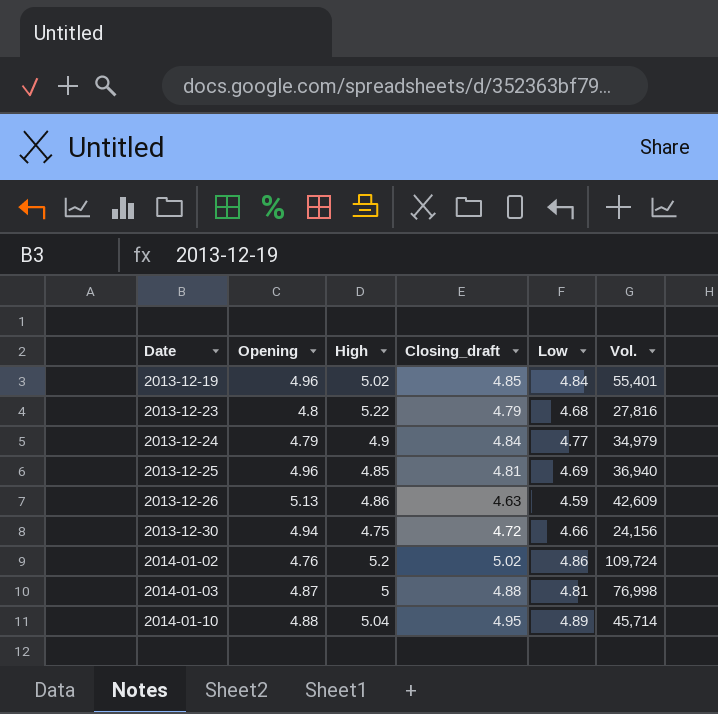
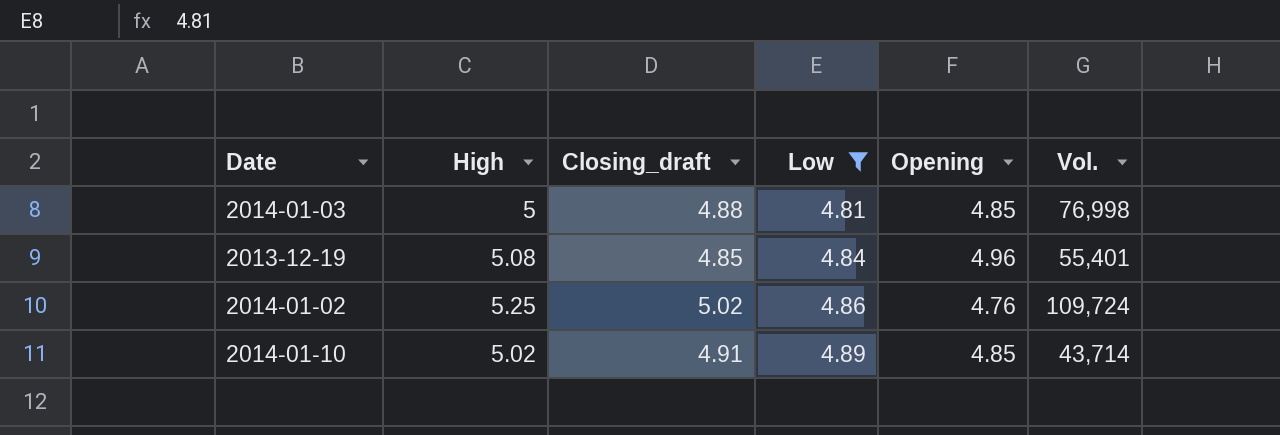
filter: none -> Low >= 4.81
row order: Date ascending -> Low ascending
column Opening | position: 2 -> 5
2014-01-03 | Opening: 4.87 -> 4.85
2013-12-19 | High: 5.02 -> 5.08
2014-01-02 | High: 5.2 -> 5.25
2014-01-10 | High: 5.04 -> 5.02
2014-01-10 | Closing_draft: 4.95 -> 4.91
2014-01-10 | Opening: 4.88 -> 4.85
2014-01-10 | Vol.: 45,714 -> 43,714

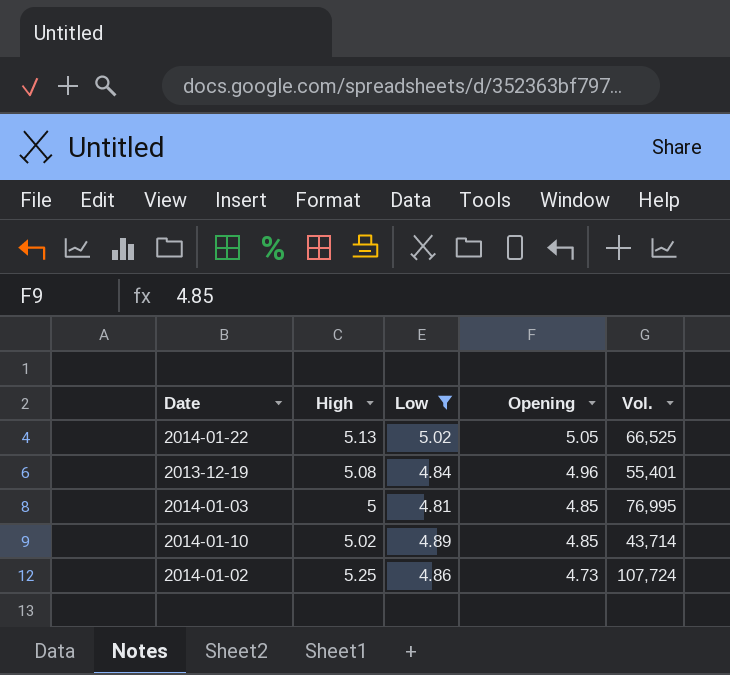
row order: Low ascending -> Opening descending
column Closing_draft | position: 3 -> none
row 2014-01-22: none -> 5.13 | 5.02 | 5.05 | 66,525
2014-01-03 | Vol.: 76,998 -> 76,995
2014-01-02 | Opening: 4.76 -> 4.73
2014-01-02 | Vol.: 109,724 -> 107,724

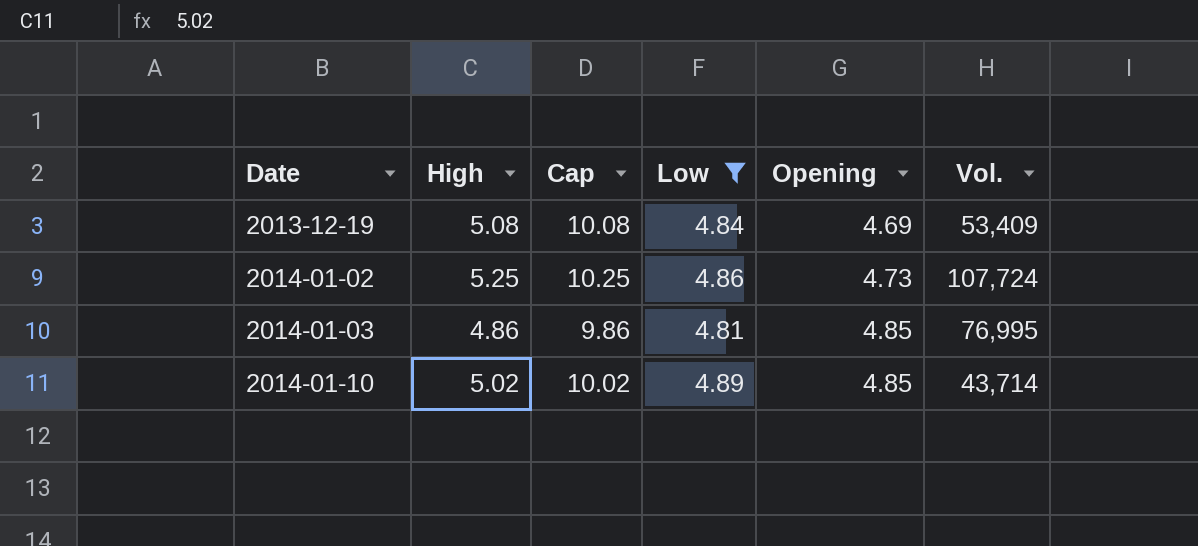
row order: Opening descending -> Date ascending
column Cap | formula: none -> [High] + 5
row 2014-01-22: 5.13 | 5.02 | 5.05 | 66,525 -> none
2013-12-19 | Opening: 4.96 -> 4.69
2013-12-19 | Vol.: 55,401 -> 53,409
2014-01-03 | High: 5 -> 4.86

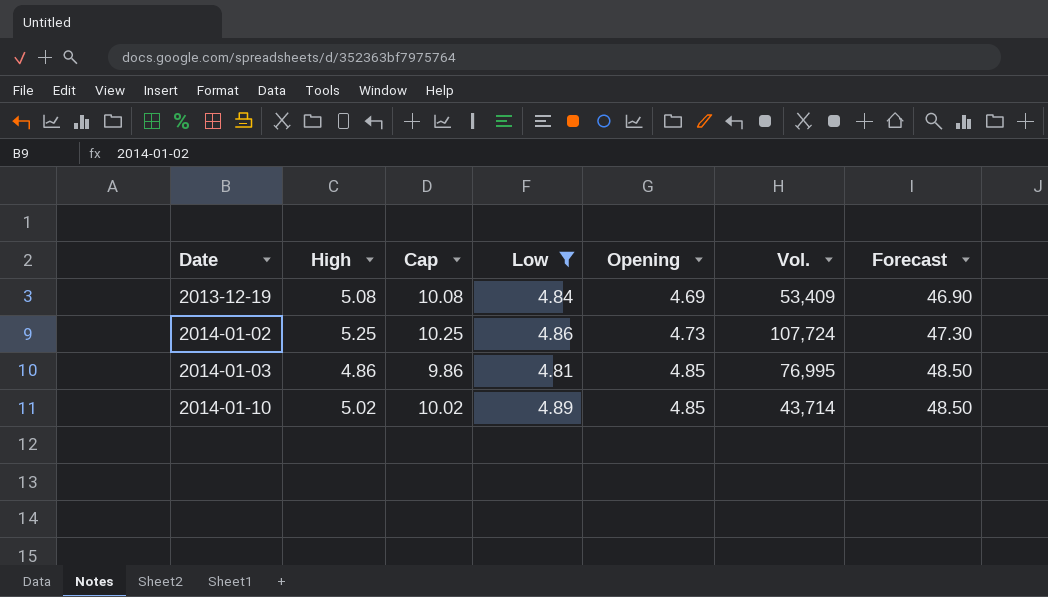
column Forecast | formula: none -> [Opening] * 10

